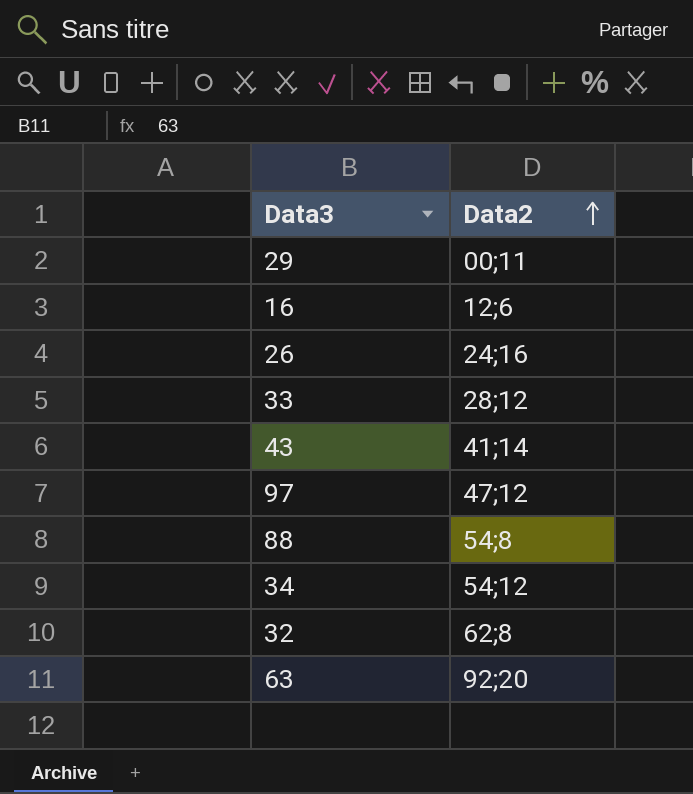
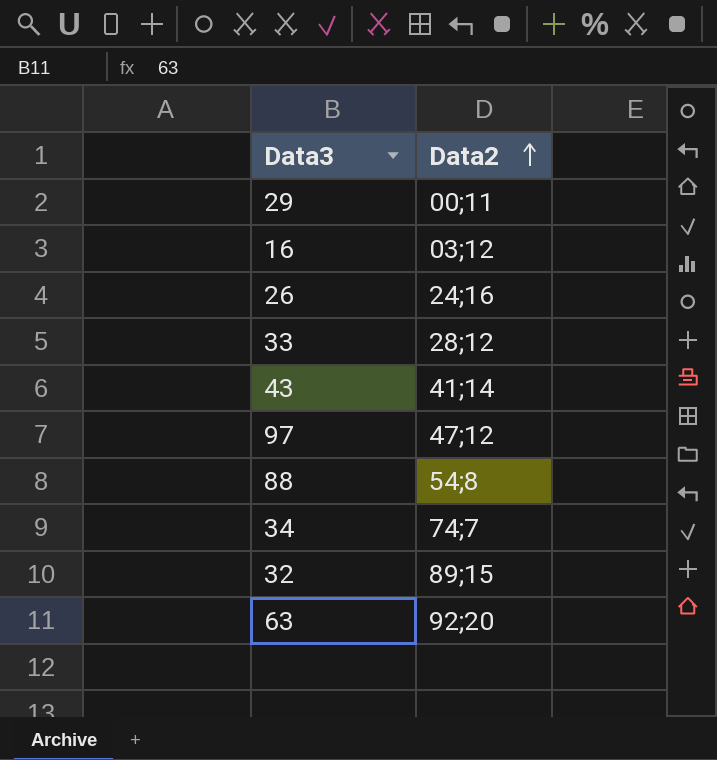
16 | Data2: 12;6 -> 03;12
34 | Data2: 54;12 -> 74;7
32 | Data2: 62;8 -> 89;15

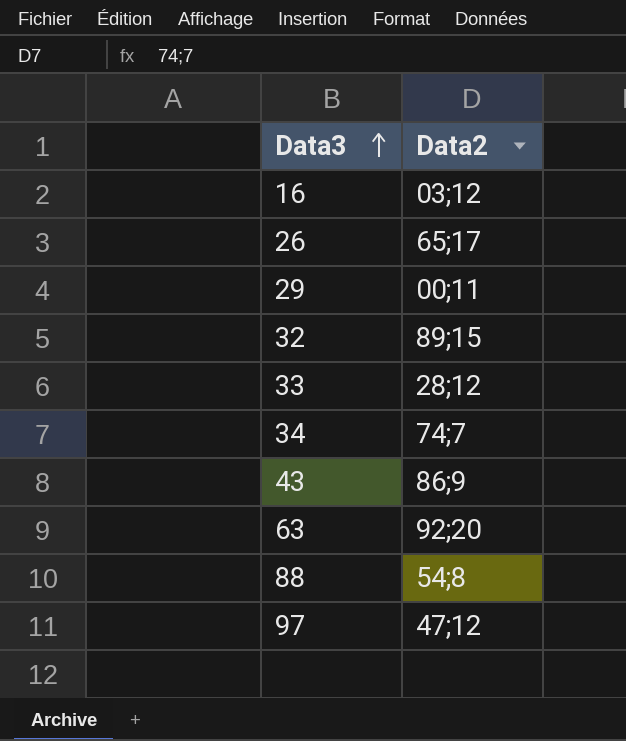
row order: Data2 ascending -> Data3 ascending
26 | Data2: 24;16 -> 65;17
43 | Data2: 41;14 -> 86;9

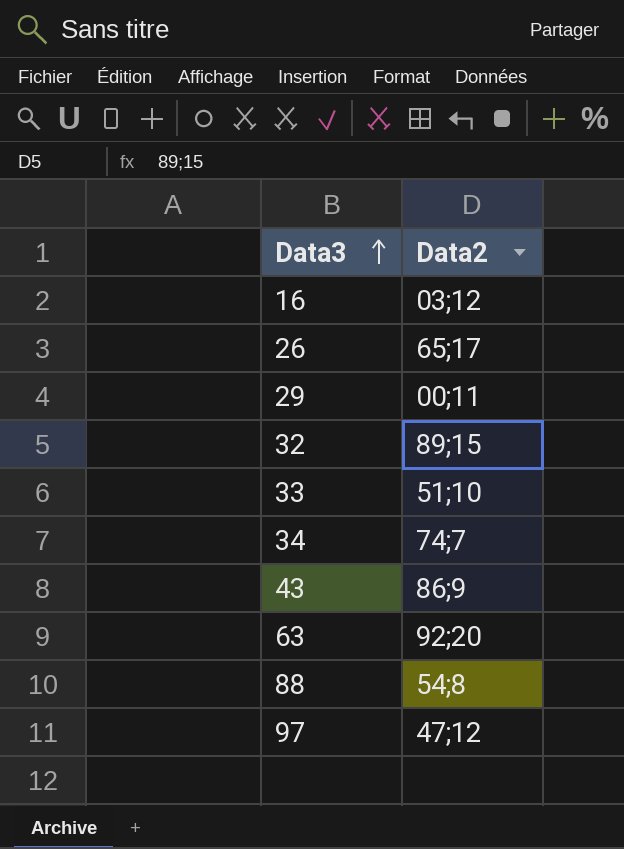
33 | Data2: 28;12 -> 51;10

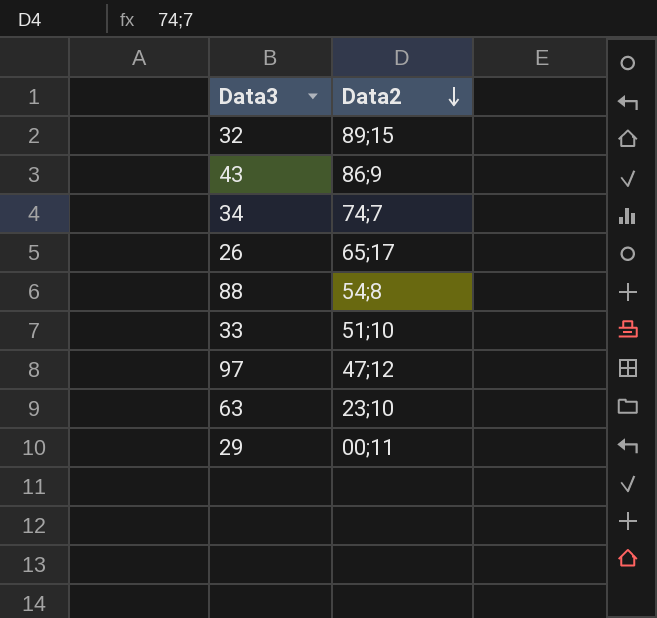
row order: Data3 ascending -> Data2 descending
row 16: 03;12 -> none
63 | Data2: 92;20 -> 23;10

